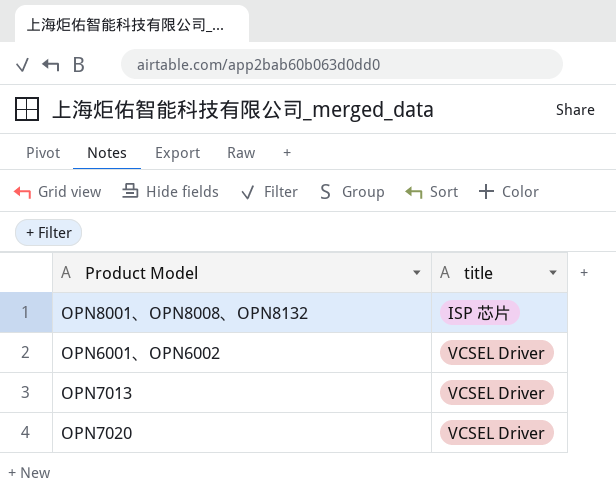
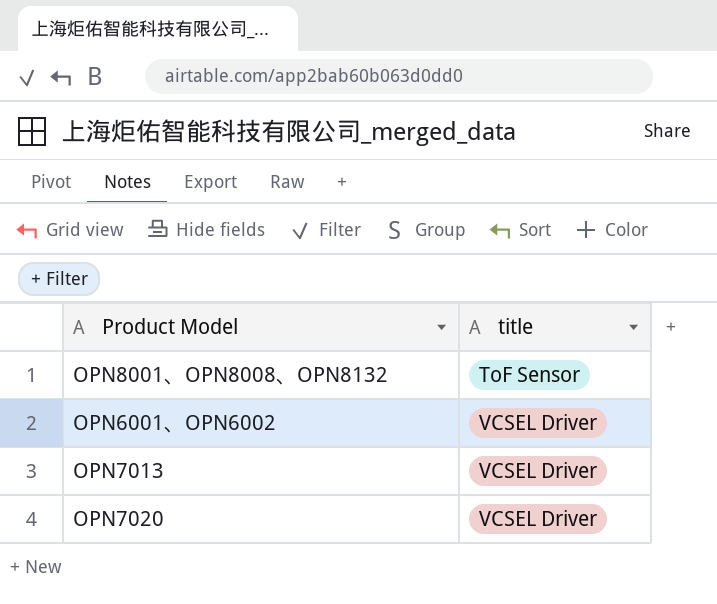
OPN8001、OPN8008、OPN8132 | title: ISP 芯片 -> ToF Sensor

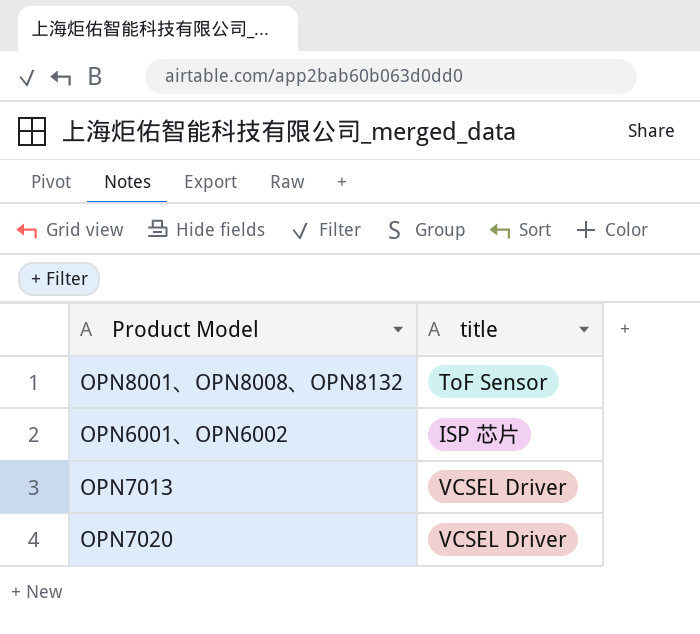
OPN6001、OPN6002 | title: VCSEL Driver -> ISP 芯片

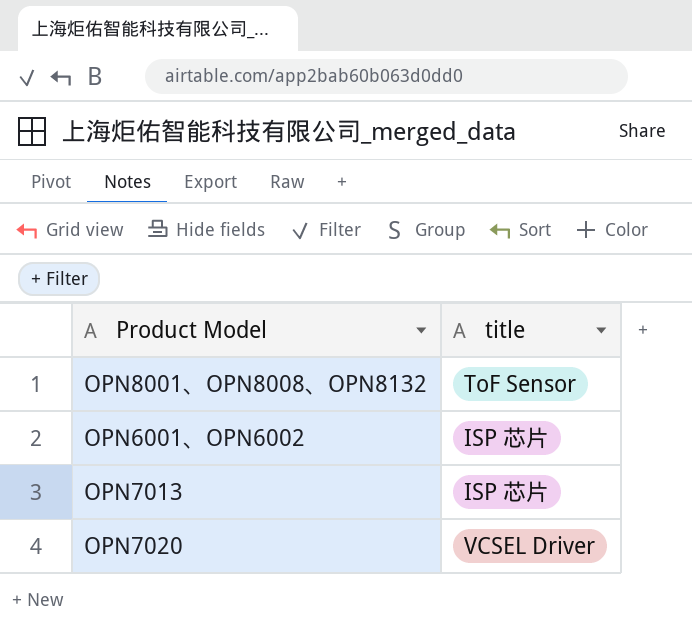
OPN7013 | title: VCSEL Driver -> ISP 芯片

